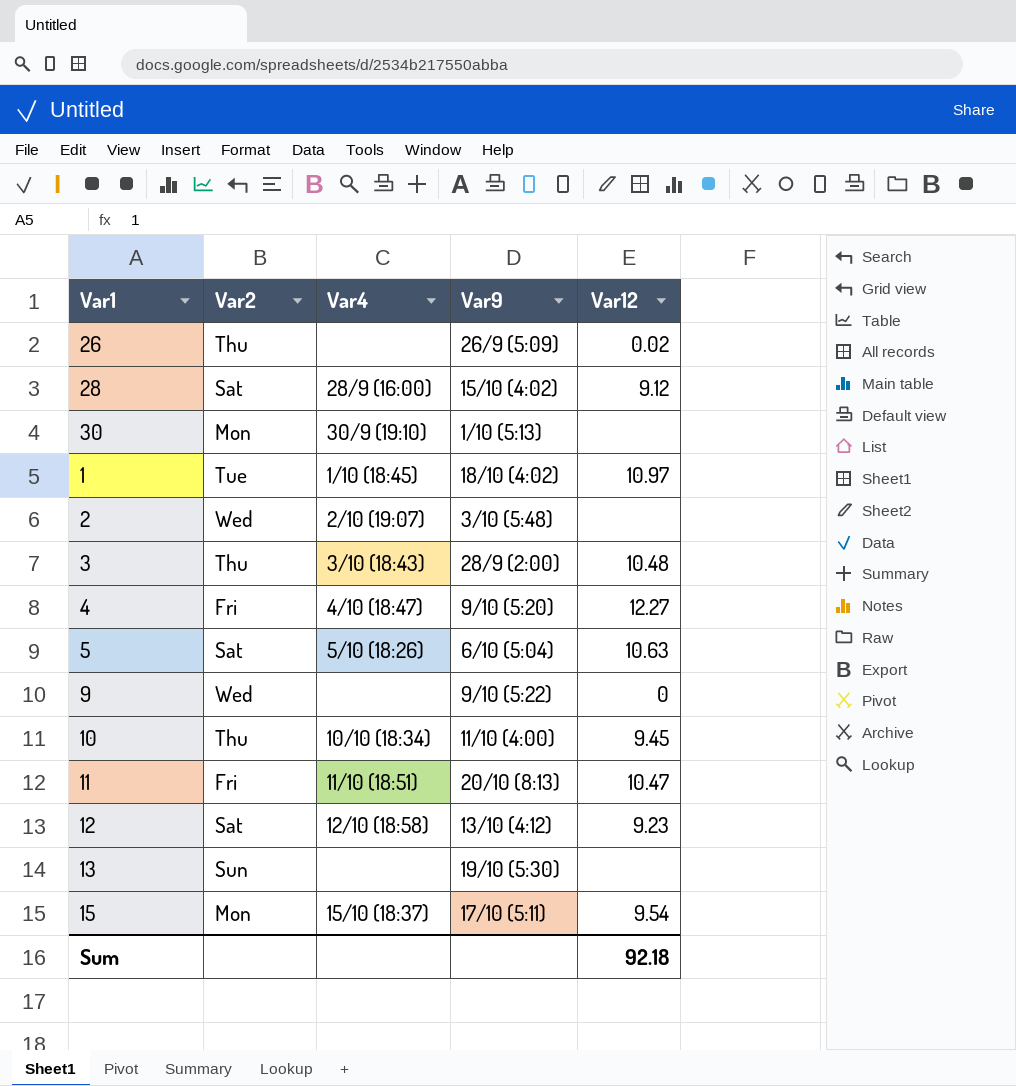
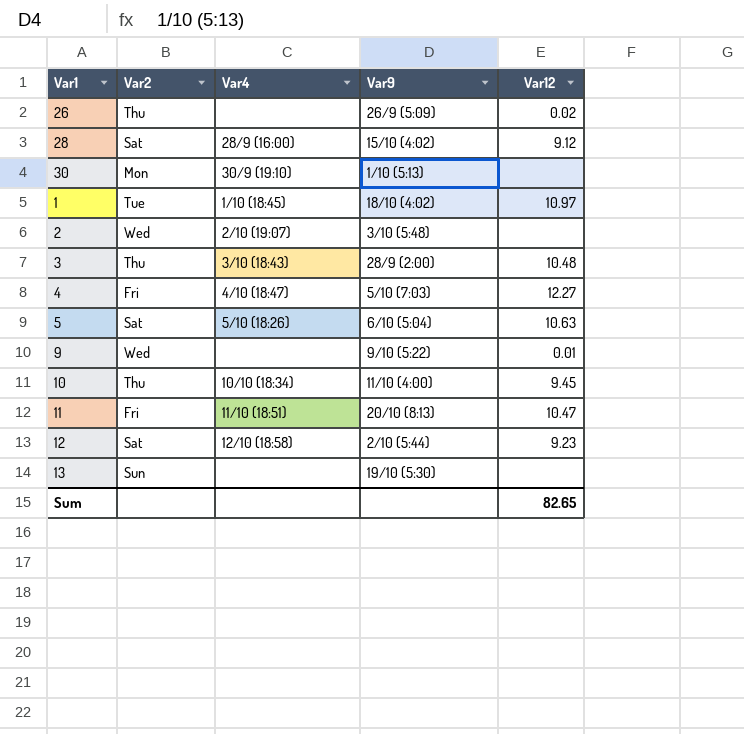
row 15: Mon | 15/10 (18:37) | 17/10 (5:11) | 9.54 -> none
4 | Var9: 9/10 (5:20) -> 5/10 (7:03)
9 | Var12: 0 -> 0.01
12 | Var9: 13/10 (4:12) -> 2/10 (5:44)
Sum | Var12: 92.18 -> 82.65

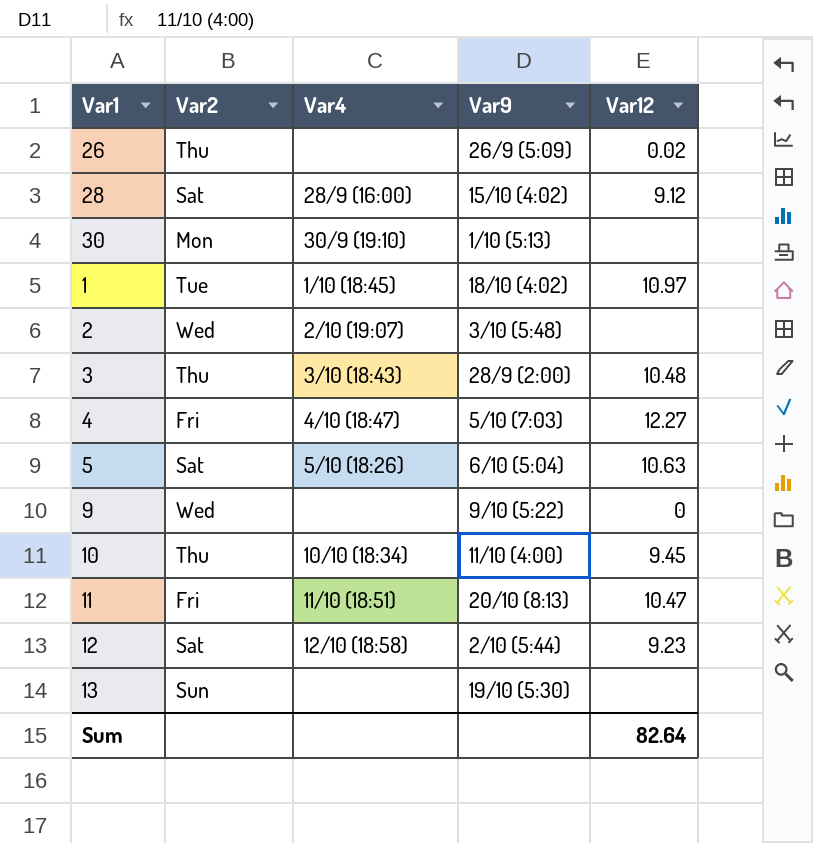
9 | Var12: 0.01 -> 0
Sum | Var12: 82.65 -> 82.64

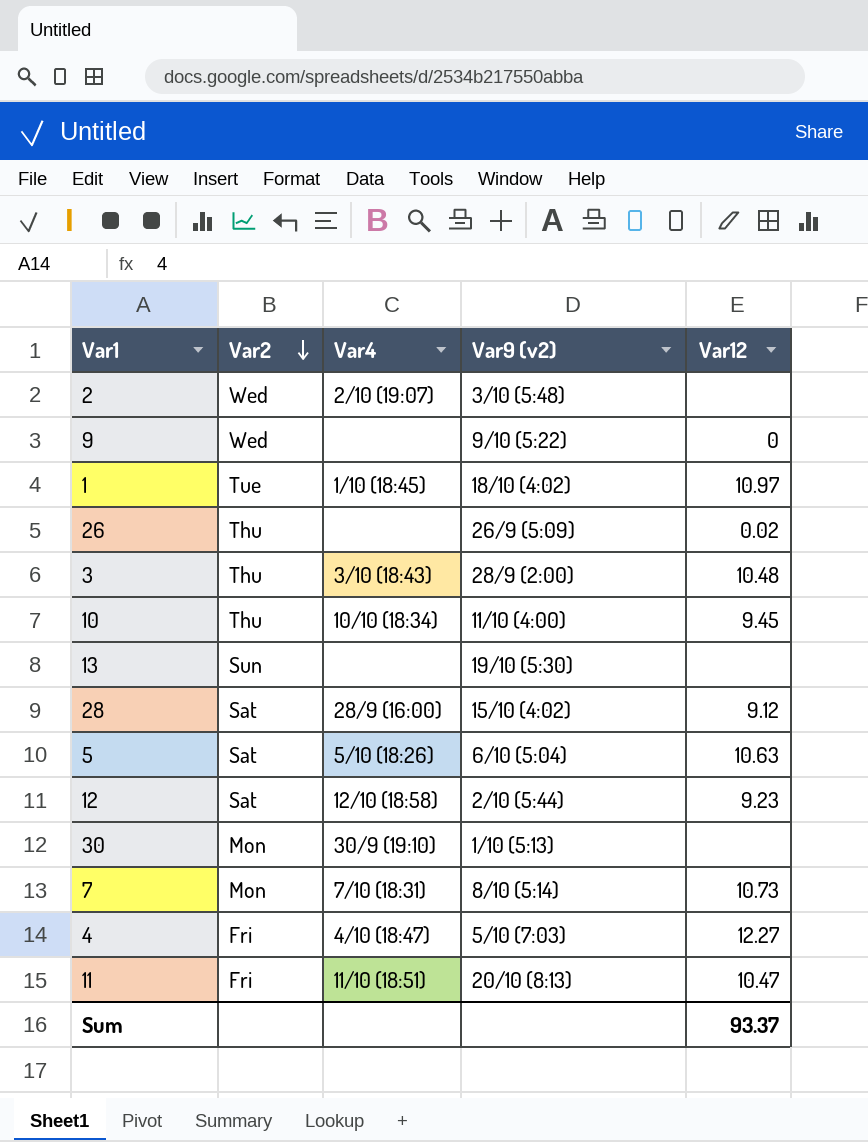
row order: none -> Var2 descending
column name: Var9 -> Var9 (v2)
row 7: none -> Mon | 7/10 (18:31) | 8/10 (5:14) | 10.73
Sum | Var12: 82.64 -> 93.37

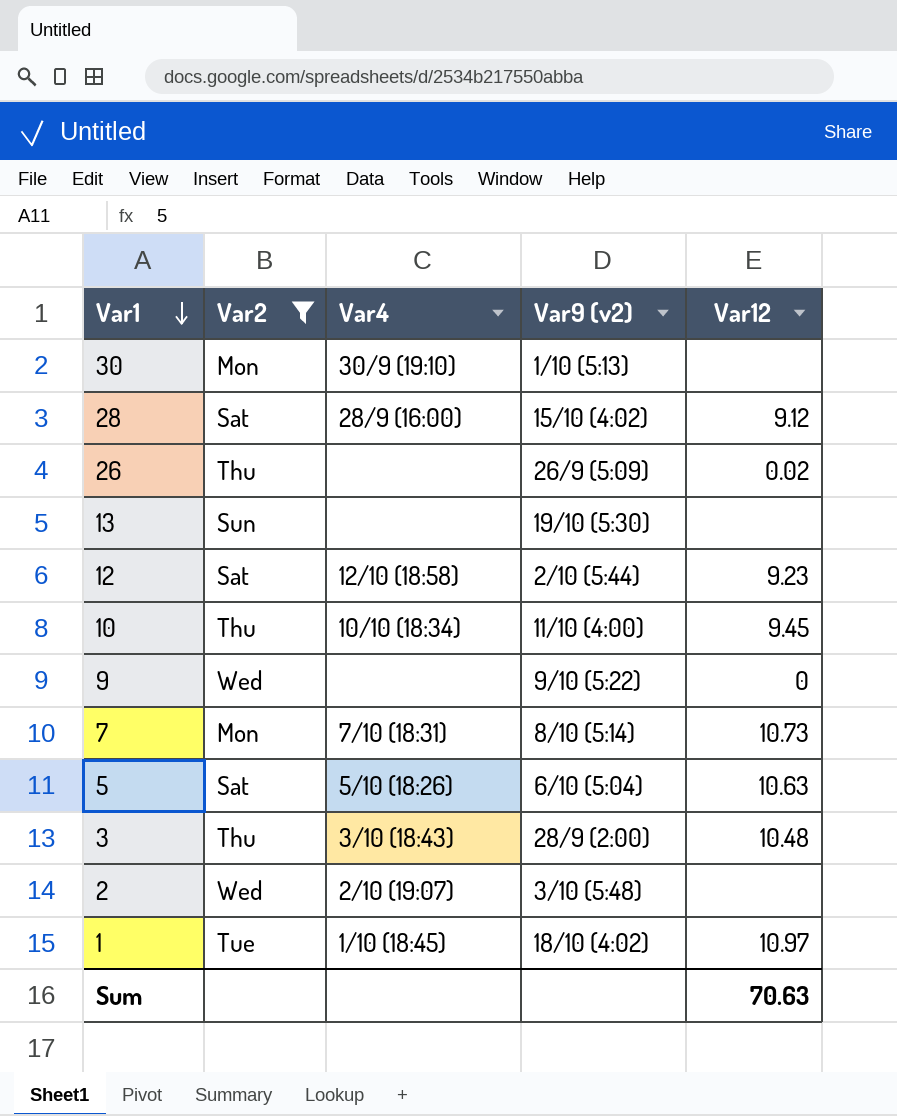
filter: none -> Var2 != Fri
row order: Var2 descending -> Var1 descending
Sum | Var12: 93.37 -> 70.63

